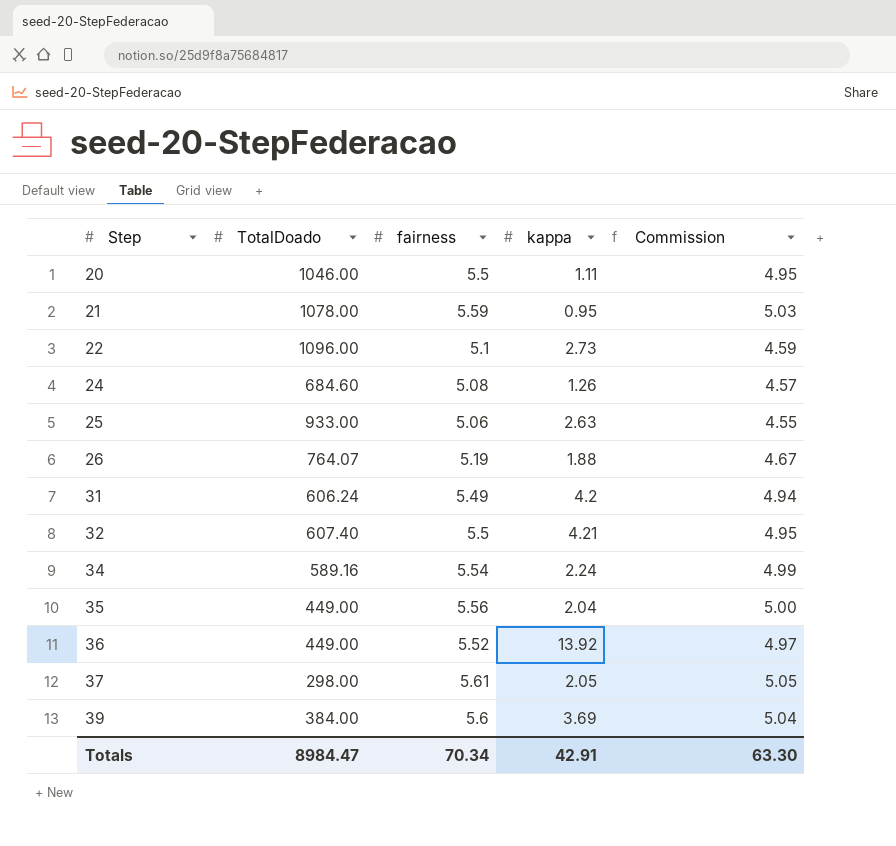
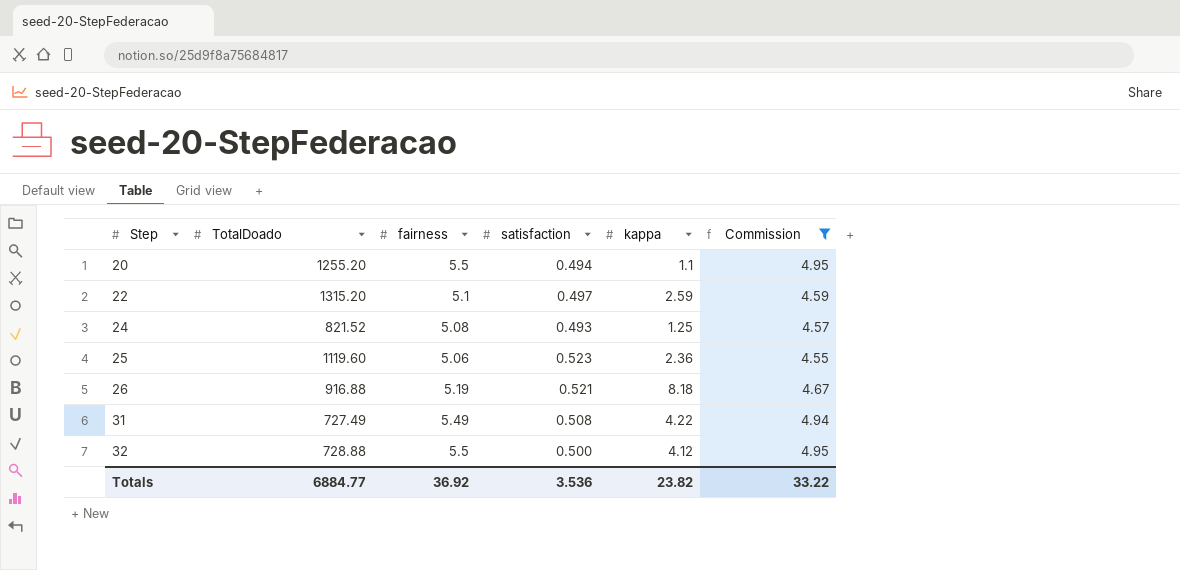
filter: none -> Commission <= 4.95
column satisfaction | position: none -> 4
20 | TotalDoado: 1046.00 -> 1255.20
20 | kappa: 1.11 -> 1.1
22 | TotalDoado: 1096.00 -> 1315.20
22 | kappa: 2.73 -> 2.59
24 | TotalDoado: 684.60 -> 821.52
24 | kappa: 1.26 -> 1.25
25 | TotalDoado: 933.00 -> 1119.60
25 | kappa: 2.63 -> 2.36
26 | TotalDoado: 764.07 -> 916.88
26 | kappa: 1.88 -> 8.18
31 | TotalDoado: 606.24 -> 727.49
31 | kappa: 4.2 -> 4.22
32 | TotalDoado: 607.40 -> 728.88
32 | kappa: 4.21 -> 4.12
Totals | TotalDoado: 8984.47 -> 6884.77
Totals | fairness: 70.34 -> 36.92
Totals | kappa: 42.91 -> 23.82
Totals | Commission: 63.30 -> 33.22

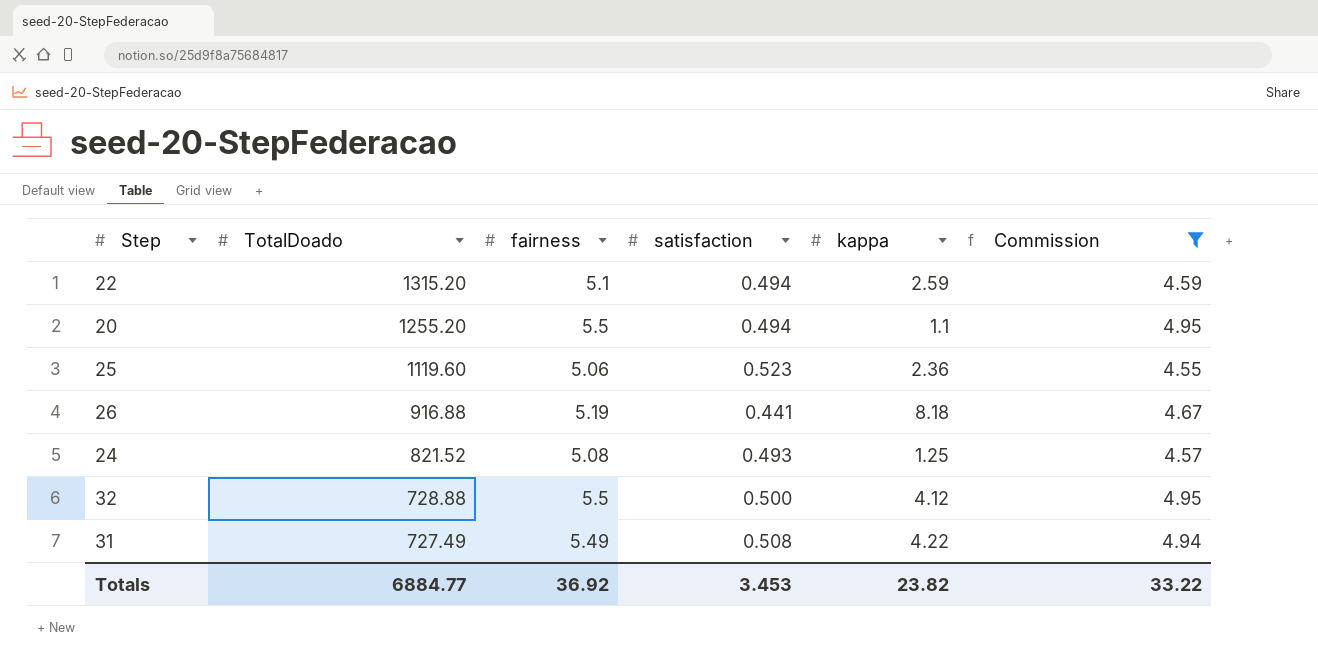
row order: Step ascending -> TotalDoado descending
22 | satisfaction: 0.497 -> 0.494
26 | satisfaction: 0.521 -> 0.441
Totals | satisfaction: 3.536 -> 3.453

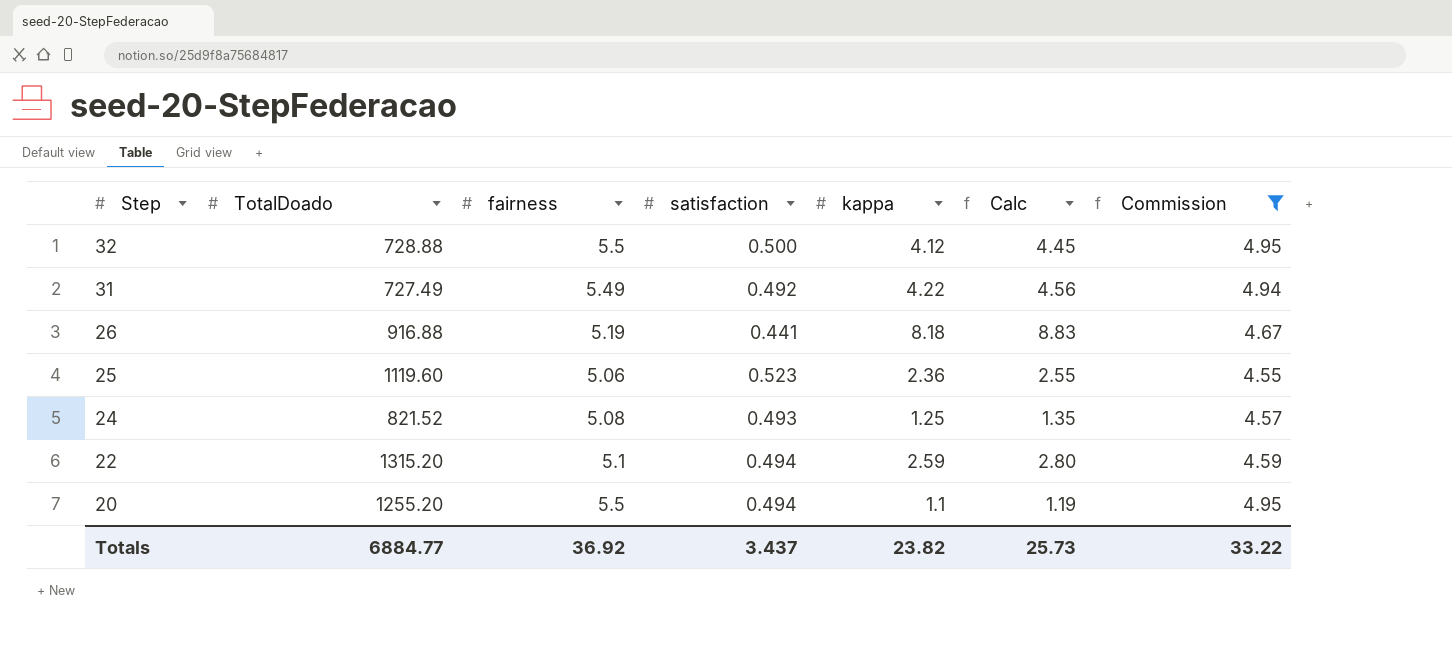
row order: TotalDoado descending -> Step descending
column Calc | formula: none -> [kappa] * 1.08
31 | satisfaction: 0.508 -> 0.492
Totals | satisfaction: 3.453 -> 3.437

